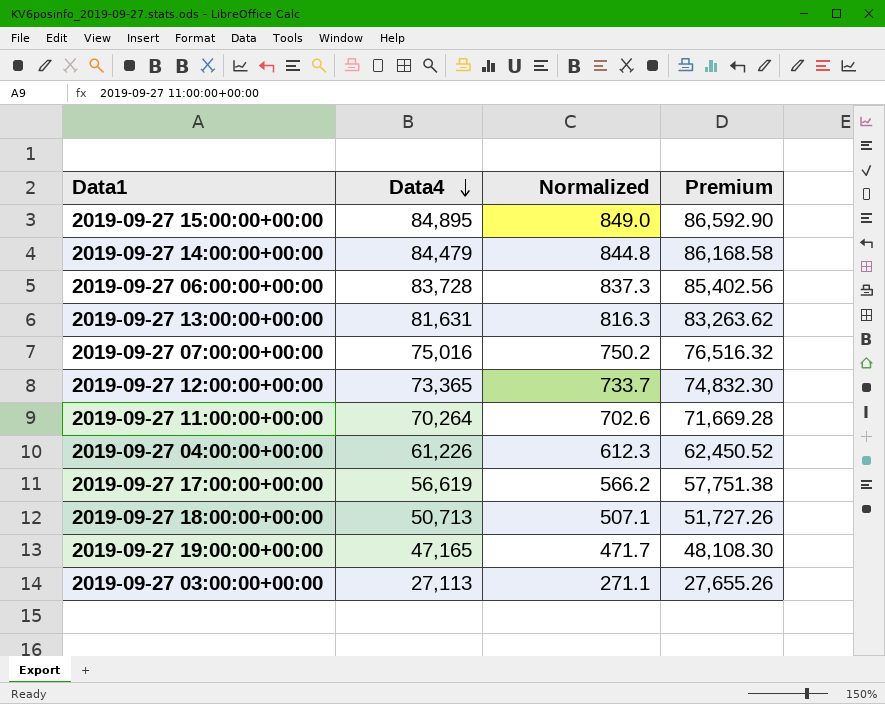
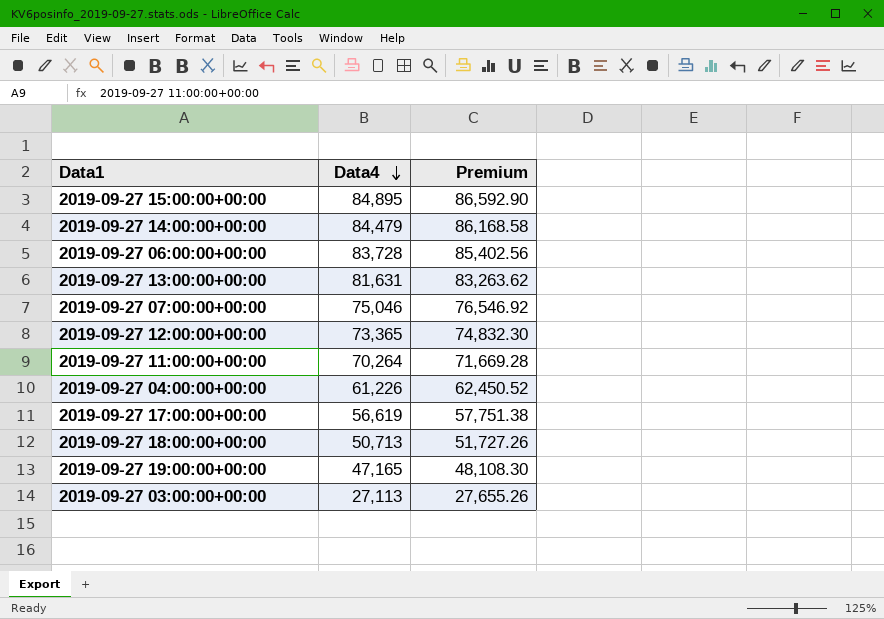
column Normalized | formula: [Data4] * 0.01 -> none
2019-09-27 07:00:00+00:00 | Data4: 75,016 -> 75,046
2019-09-27 07:00:00+00:00 | Premium: 76,516.32 -> 76,546.92

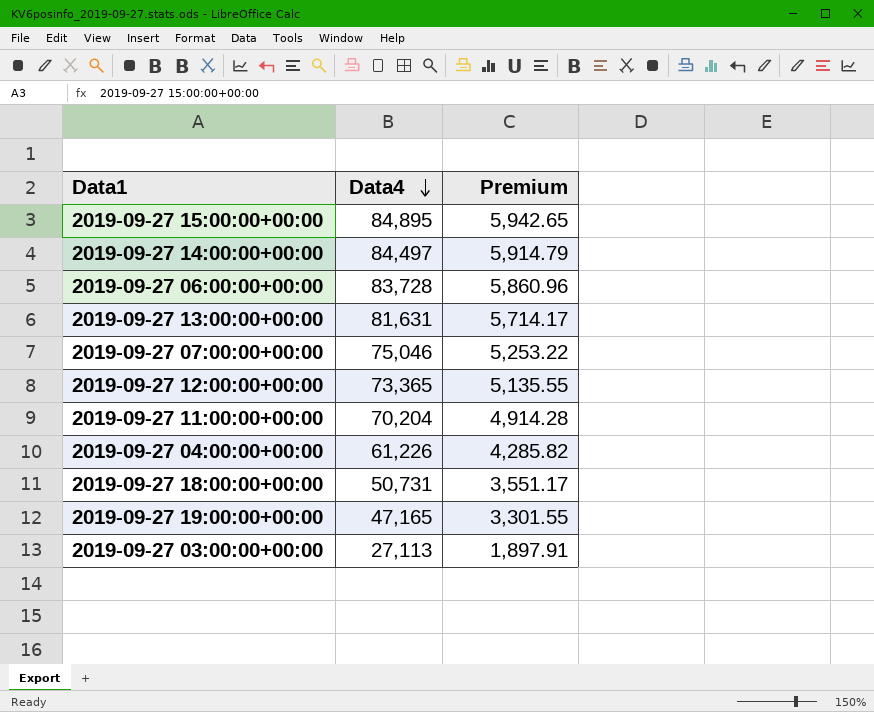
column Premium | formula: [Data4] * 1.02 -> [Data4] * 0.07
row 2019-09-27 17:00:00+00:00: 56,619 | 57,751.38 -> none
2019-09-27 14:00:00+00:00 | Data4: 84,479 -> 84,497
2019-09-27 11:00:00+00:00 | Data4: 70,264 -> 70,204
2019-09-27 18:00:00+00:00 | Data4: 50,713 -> 50,731

